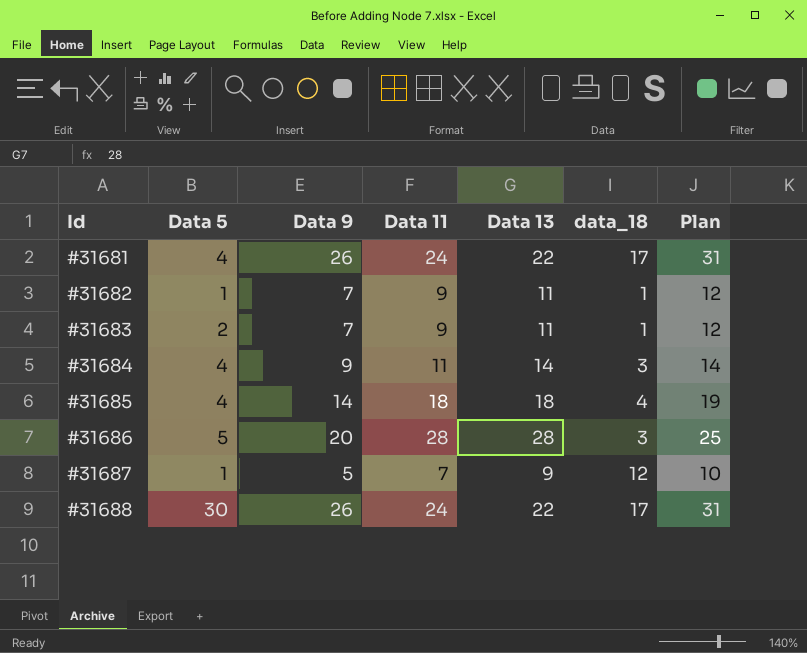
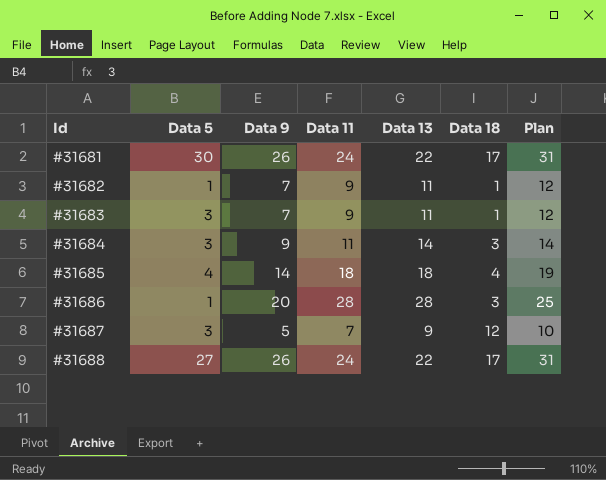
column name: data_18 -> Data 18
#31681 | Data 5: 4 -> 30
#31683 | Data 5: 2 -> 3
#31684 | Data 5: 4 -> 3
#31686 | Data 5: 5 -> 1
#31687 | Data 5: 1 -> 3
#31688 | Data 5: 30 -> 27

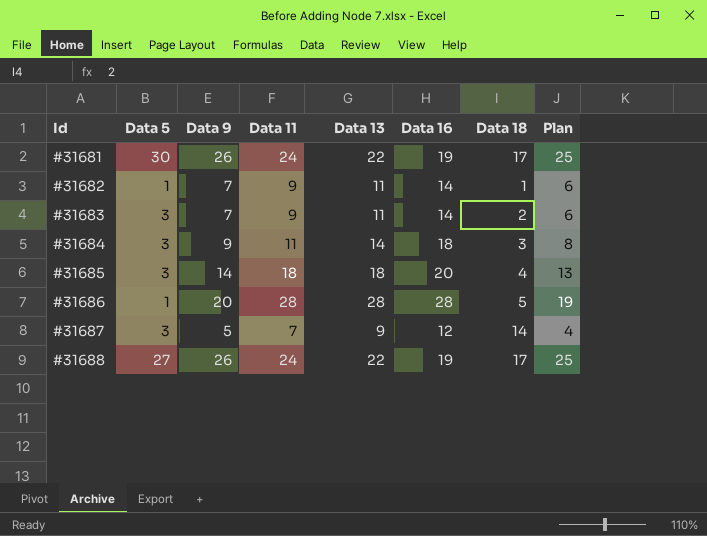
column Data 16 | position: none -> 6
column Plan | formula: [Data 9] + 5 -> [Data 9] - 1
#31683 | Data 18: 1 -> 2
#31685 | Data 5: 4 -> 3
#31686 | Data 18: 3 -> 5
#31687 | Data 18: 12 -> 14

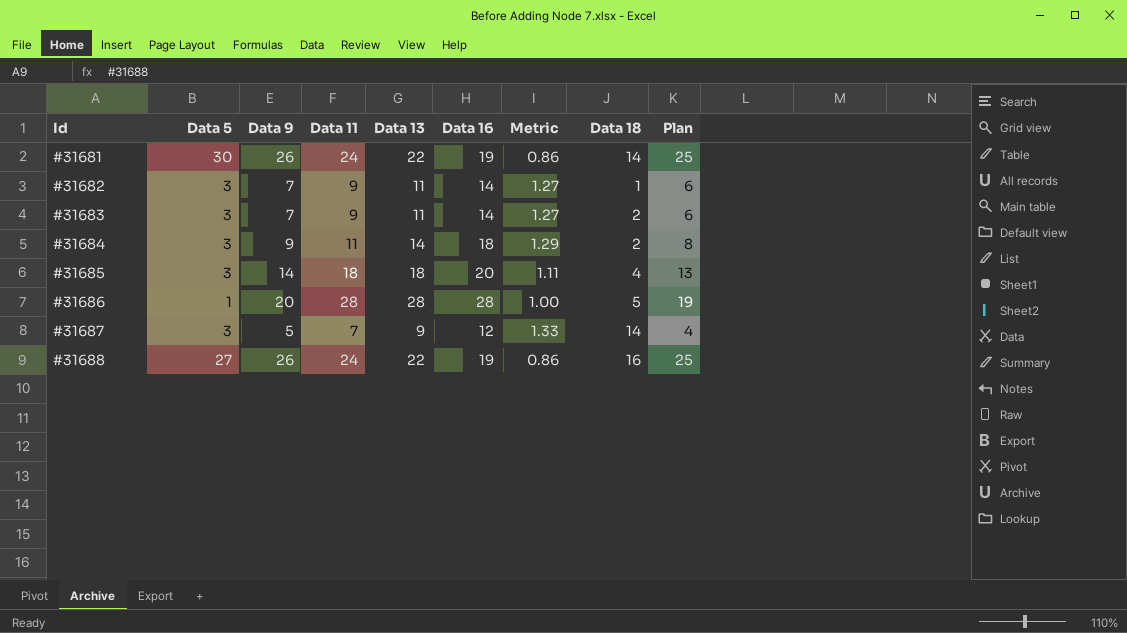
column Metric | formula: none -> [Data 16] / [Data 13]
#31681 | Data 18: 17 -> 14
#31682 | Data 5: 1 -> 3
#31684 | Data 18: 3 -> 2
#31688 | Data 18: 17 -> 16

